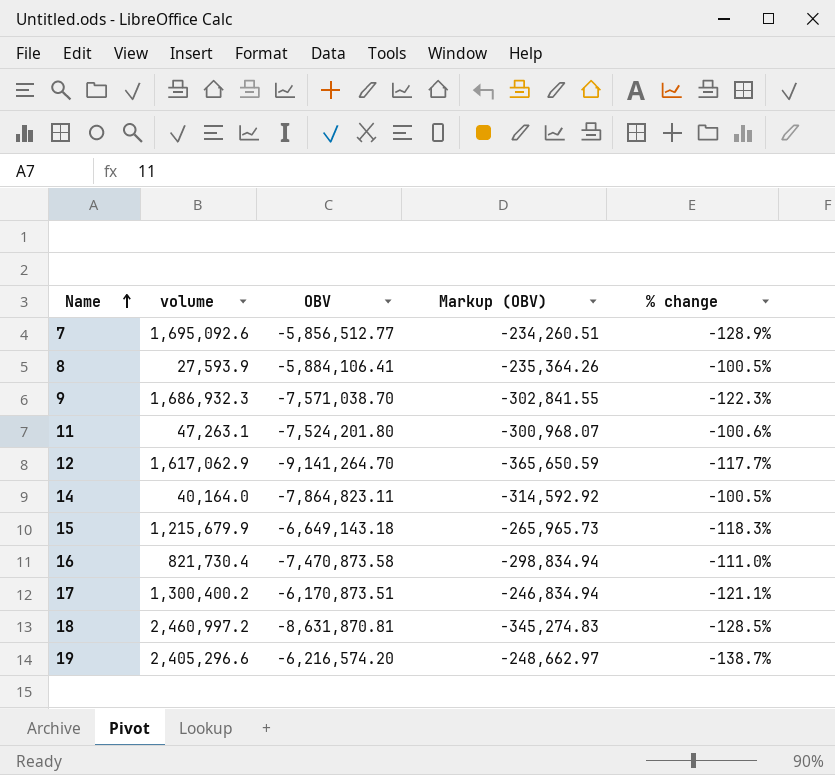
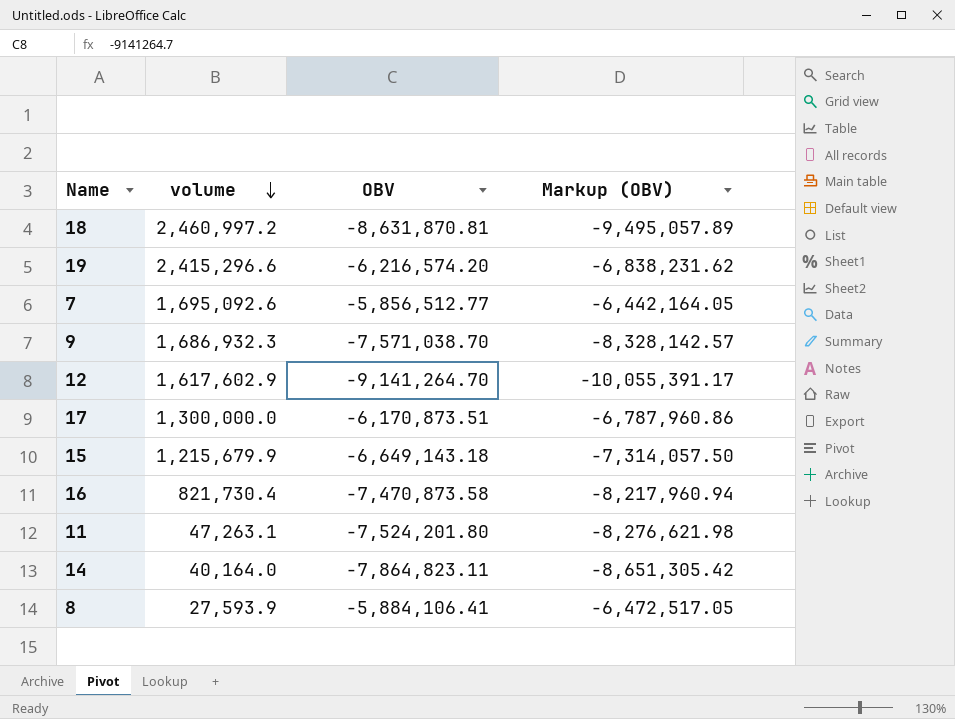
row order: Name ascending -> volume descending
column % change | formula: ([volume] - [OBV]) / [OBV] -> none
column Markup (OBV) | formula: [OBV] * 0.04 -> [OBV] * 1.1
19 | volume: 2,405,296.6 -> 2,415,296.6
12 | volume: 1,617,062.9 -> 1,617,602.9
17 | volume: 1,300,400.2 -> 1,300,000.0

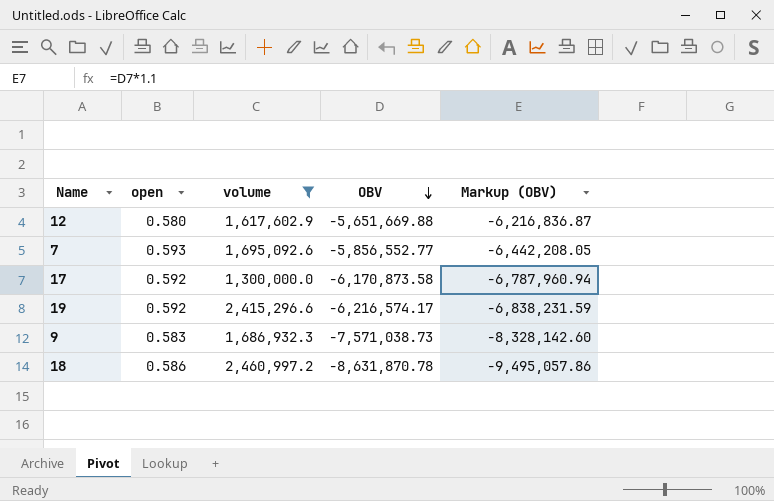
filter: none -> volume >= 1,300,000.0
row order: volume descending -> OBV descending
column open | position: none -> 2
12 | OBV: -9,141,264.70 -> -5,651,669.88
12 | Markup (OBV): -10,055,391.17 -> -6,216,836.87
7 | OBV: -5,856,512.77 -> -5,856,552.77
7 | Markup (OBV): -6,442,164.05 -> -6,442,208.05
17 | OBV: -6,170,873.51 -> -6,170,873.58
17 | Markup (OBV): -6,787,960.86 -> -6,787,960.94
19 | OBV: -6,216,574.20 -> -6,216,574.17
19 | Markup (OBV): -6,838,231.62 -> -6,838,231.59
9 | OBV: -7,571,038.70 -> -7,571,038.73
9 | Markup (OBV): -8,328,142.57 -> -8,328,142.60
18 | OBV: -8,631,870.81 -> -8,631,870.78
18 | Markup (OBV): -9,495,057.89 -> -9,495,057.86

